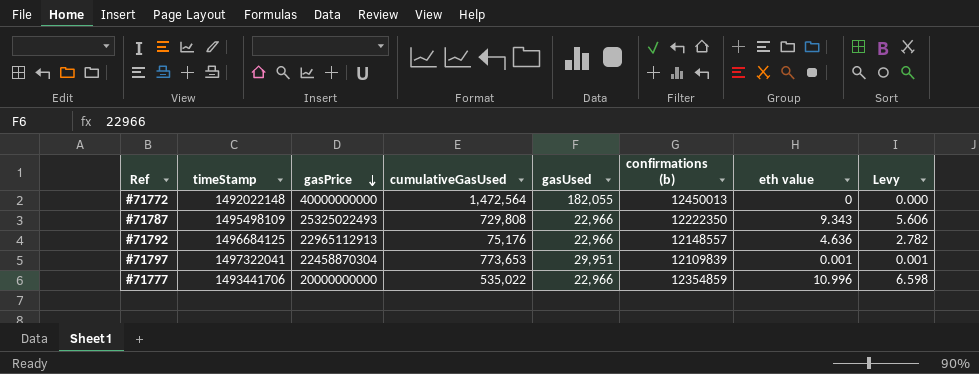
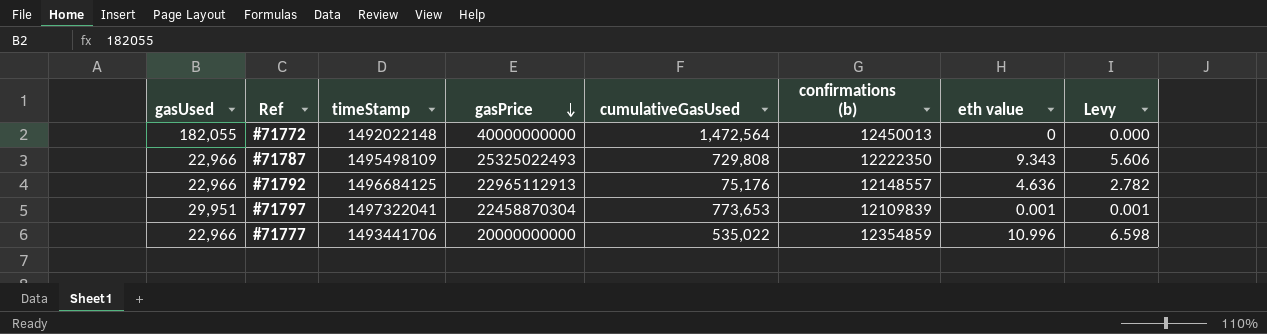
column gasUsed | position: 5 -> 1

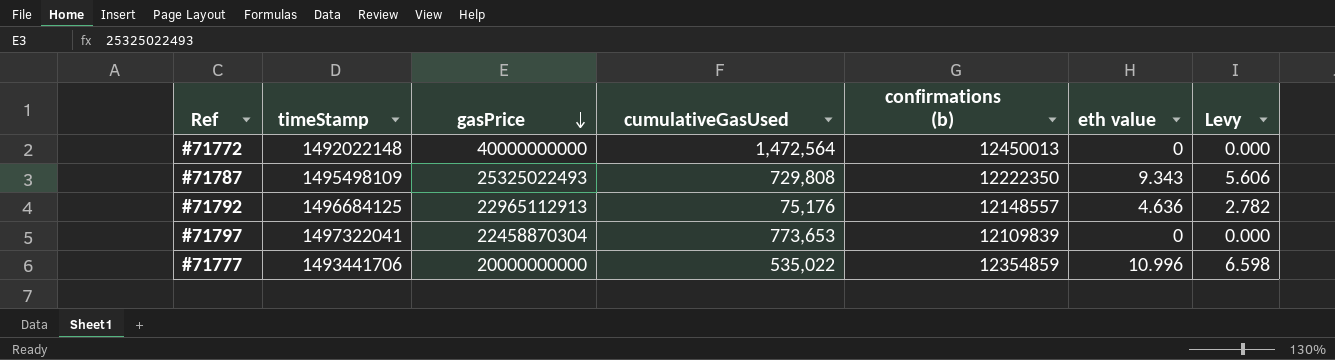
column gasUsed | position: 1 -> none
#71797 | eth value: 0.001 -> 0
#71797 | Levy: 0.001 -> 0.000

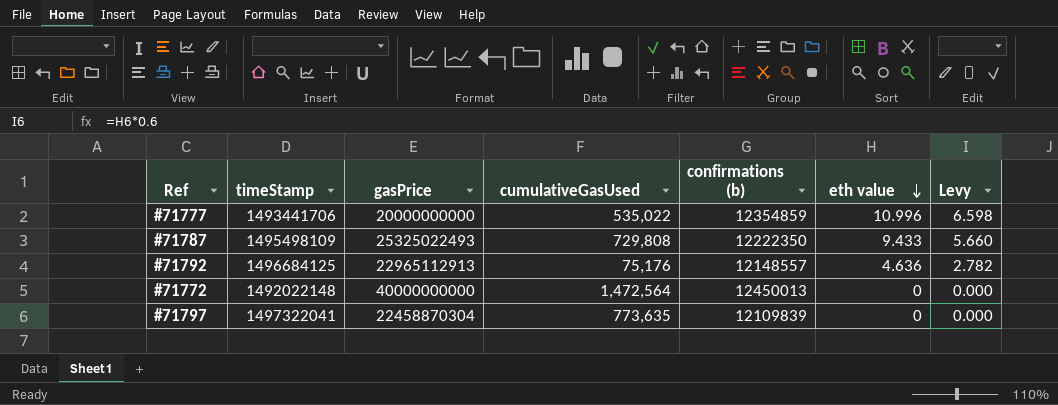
row order: gasPrice descending -> eth value descending
#71787 | eth value: 9.343 -> 9.433
#71787 | Levy: 5.606 -> 5.660
#71797 | cumulativeGasUsed: 773,653 -> 773,635

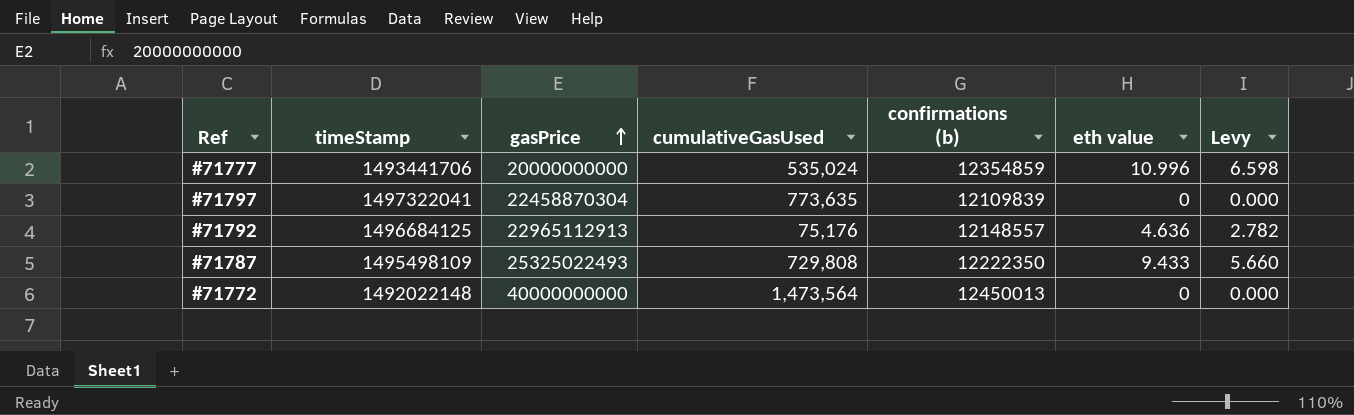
row order: eth value descending -> gasPrice ascending
#71777 | cumulativeGasUsed: 535,022 -> 535,024
#71772 | cumulativeGasUsed: 1,472,564 -> 1,473,564

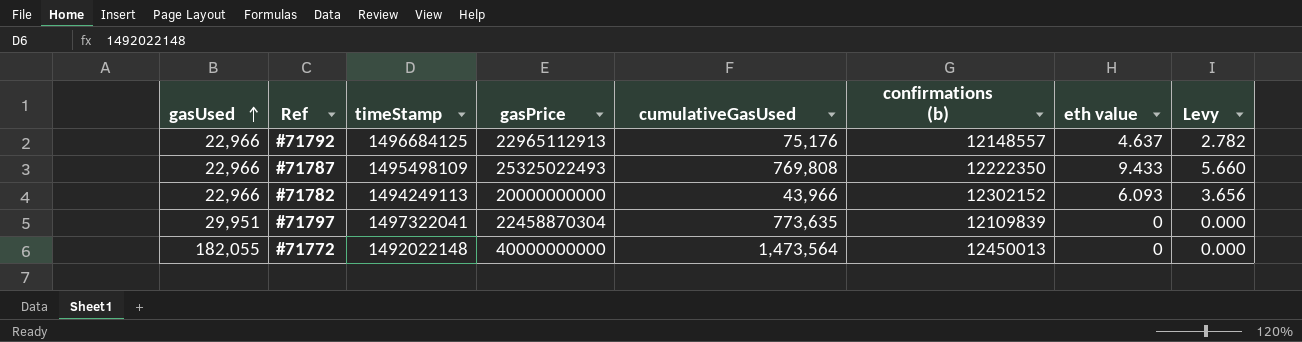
row order: gasPrice ascending -> gasUsed ascending
column gasUsed | position: none -> 1
row #71777: 1493441706 | 20000000000 | 535,024 | 12354859 | 10.996 | 6.598 -> none
#71792 | eth value: 4.636 -> 4.637
#71787 | cumulativeGasUsed: 729,808 -> 769,808
row #71782: none -> 22,966 | 1494249113 | 20000000000 | 43,966 | 12302152 | 6.093 | 3.656

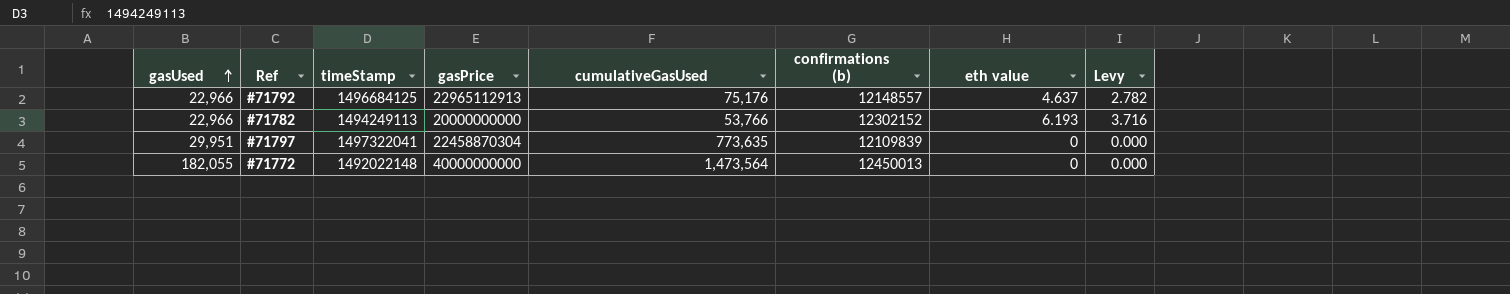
row #71787: 22,966 | 1495498109 | 25325022493 | 769,808 | 12222350 | 9.433 | 5.660 -> none
#71782 | cumulativeGasUsed: 43,966 -> 53,766
#71782 | eth value: 6.093 -> 6.193
#71782 | Levy: 3.656 -> 3.716

